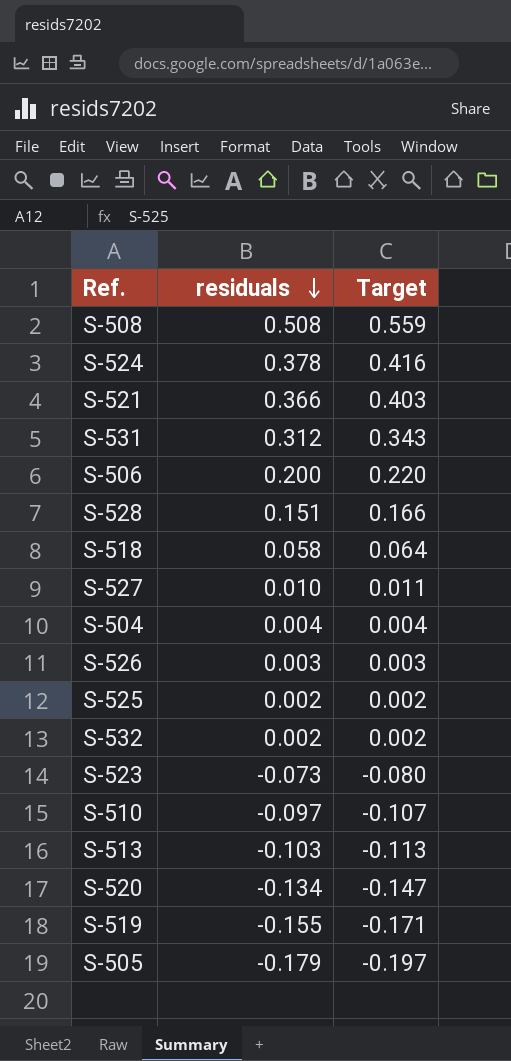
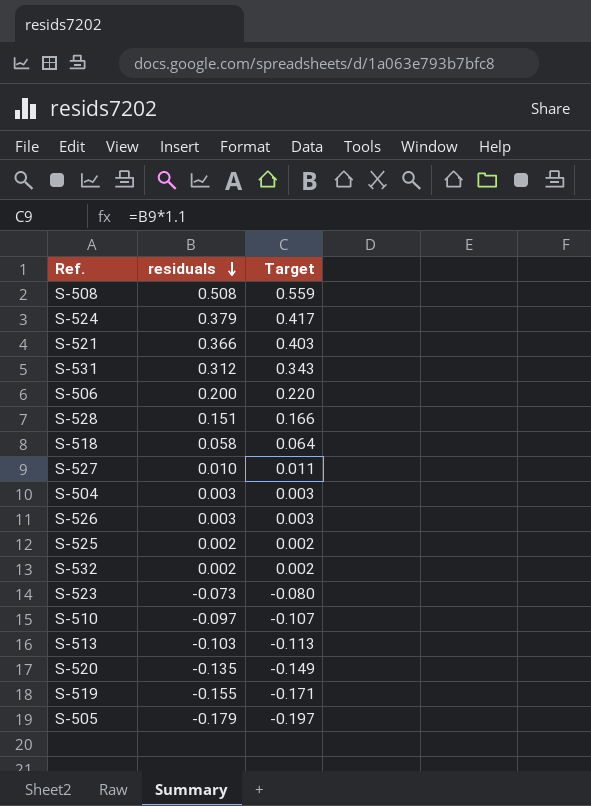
S-524 | residuals: 0.378 -> 0.379
S-524 | Target: 0.416 -> 0.417
S-504 | residuals: 0.004 -> 0.003
S-504 | Target: 0.004 -> 0.003
S-520 | residuals: -0.134 -> -0.135
S-520 | Target: -0.147 -> -0.149

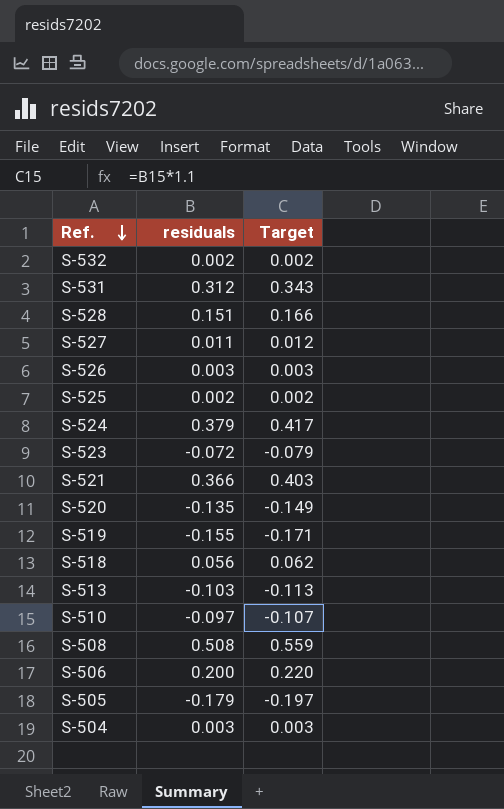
row order: residuals descending -> Ref. descending
S-527 | residuals: 0.010 -> 0.011
S-527 | Target: 0.011 -> 0.012
S-523 | residuals: -0.073 -> -0.072
S-523 | Target: -0.080 -> -0.079
S-518 | residuals: 0.058 -> 0.056
S-518 | Target: 0.064 -> 0.062

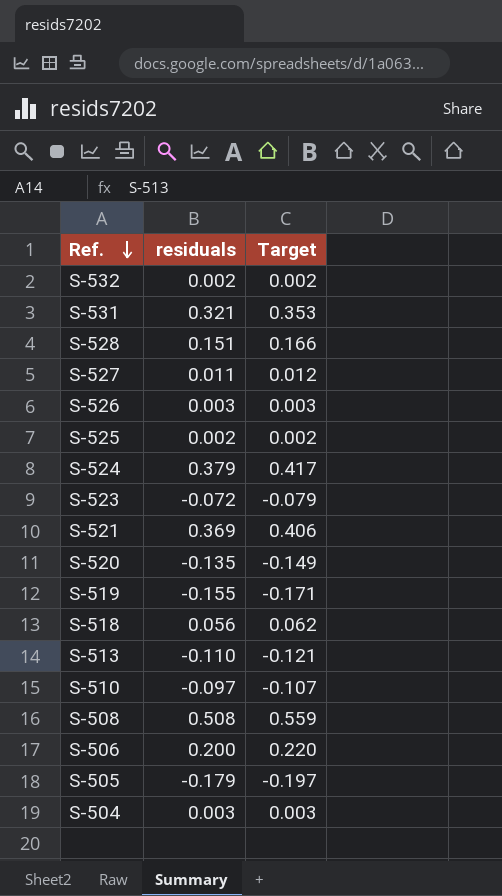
S-531 | residuals: 0.312 -> 0.321
S-531 | Target: 0.343 -> 0.353
S-521 | residuals: 0.366 -> 0.369
S-521 | Target: 0.403 -> 0.406
S-513 | residuals: -0.103 -> -0.110
S-513 | Target: -0.113 -> -0.121

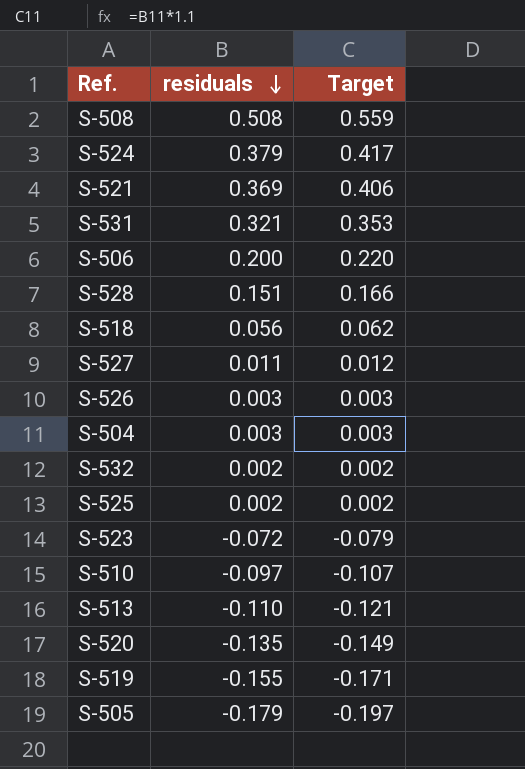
row order: Ref. descending -> residuals descending

